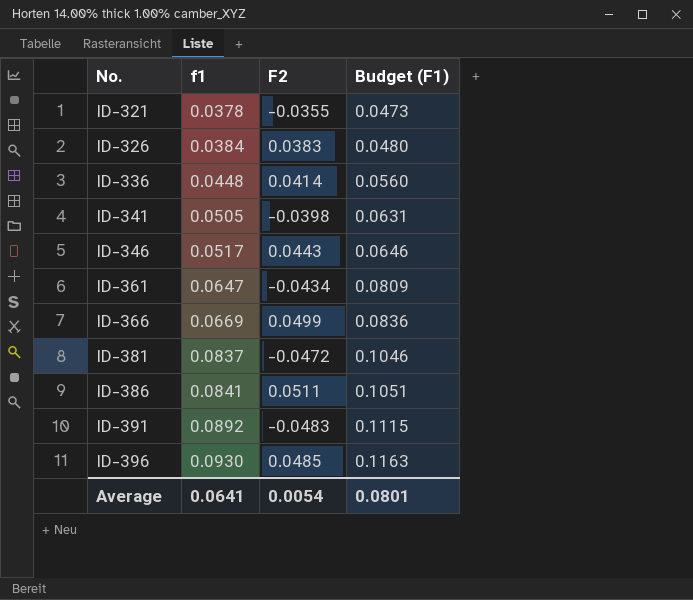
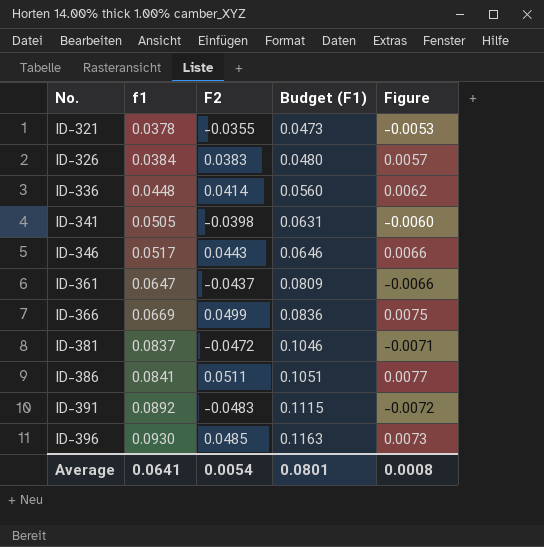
column Figure | formula: none -> [F2] * 0.15
ID-361 | F2: -0.0434 -> -0.0437

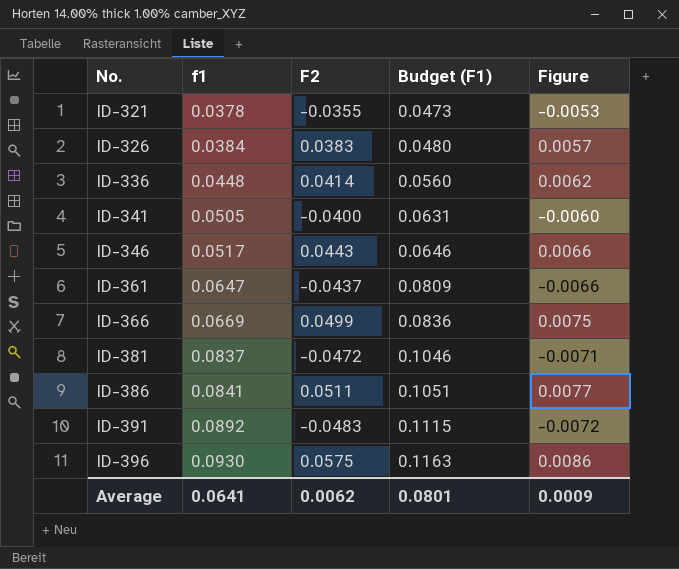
ID-341 | F2: -0.0398 -> -0.0400
ID-396 | F2: 0.0485 -> 0.0575
ID-396 | Figure: 0.0073 -> 0.0086
Average | F2: 0.0054 -> 0.0062
Average | Figure: 0.0008 -> 0.0009

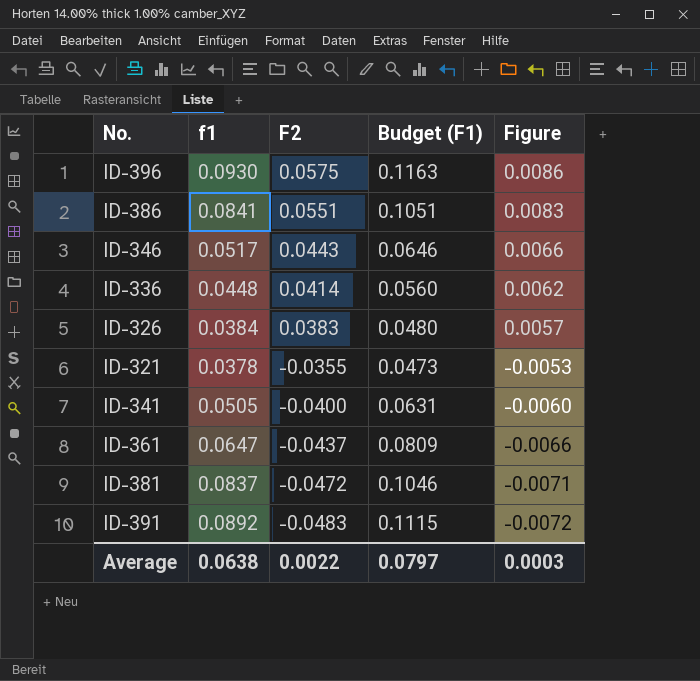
row order: No. ascending -> F2 descending
row ID-366: 0.0669 | 0.0499 | 0.0836 | 0.0075 -> none
ID-386 | F2: 0.0511 -> 0.0551
ID-386 | Figure: 0.0077 -> 0.0083
Average | f1: 0.0641 -> 0.0638
Average | F2: 0.0062 -> 0.0022
Average | Budget (F1): 0.0801 -> 0.0797
Average | Figure: 0.0009 -> 0.0003

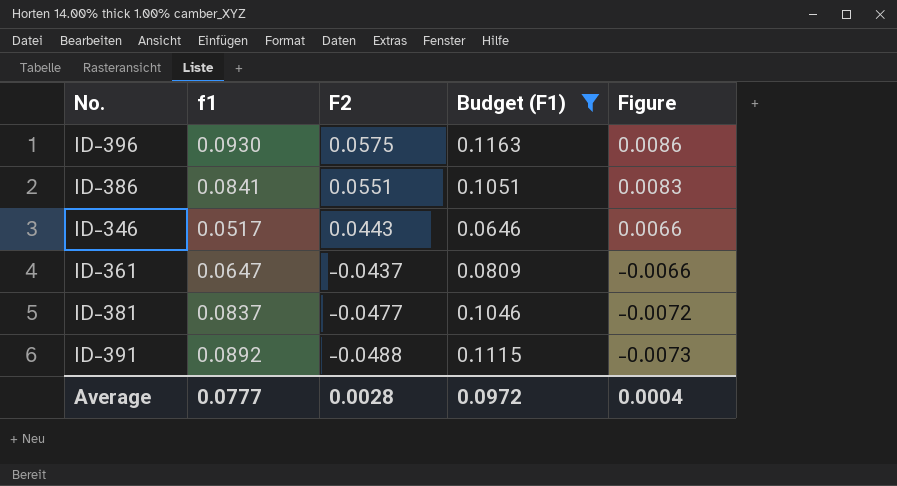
filter: none -> Budget (F1) >= 0.0646
ID-381 | F2: -0.0472 -> -0.0477
ID-381 | Figure: -0.0071 -> -0.0072
ID-391 | F2: -0.0483 -> -0.0488
ID-391 | Figure: -0.0072 -> -0.0073
Average | f1: 0.0638 -> 0.0777
Average | F2: 0.0022 -> 0.0028
Average | Budget (F1): 0.0797 -> 0.0972
Average | Figure: 0.0003 -> 0.0004

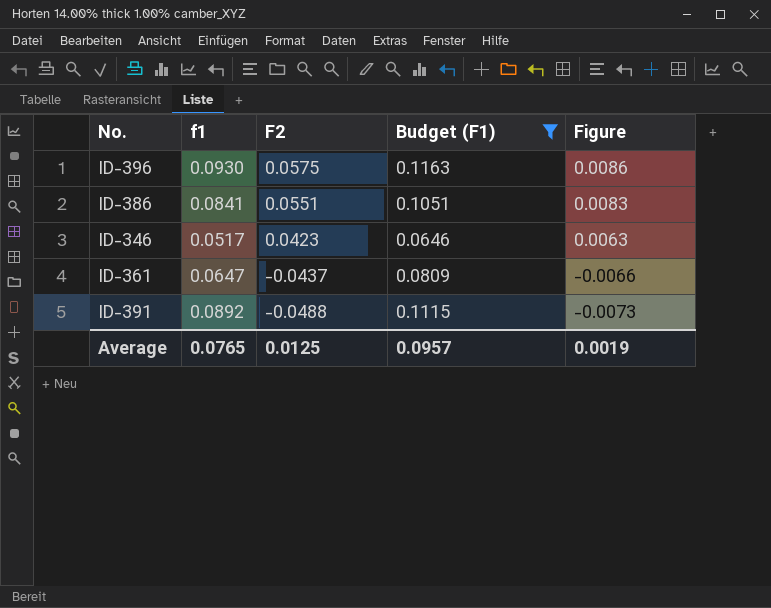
row ID-381: 0.0837 | -0.0477 | 0.1046 | -0.0072 -> none
ID-346 | F2: 0.0443 -> 0.0423
ID-346 | Figure: 0.0066 -> 0.0063
Average | f1: 0.0777 -> 0.0765
Average | F2: 0.0028 -> 0.0125
Average | Budget (F1): 0.0972 -> 0.0957
Average | Figure: 0.0004 -> 0.0019

